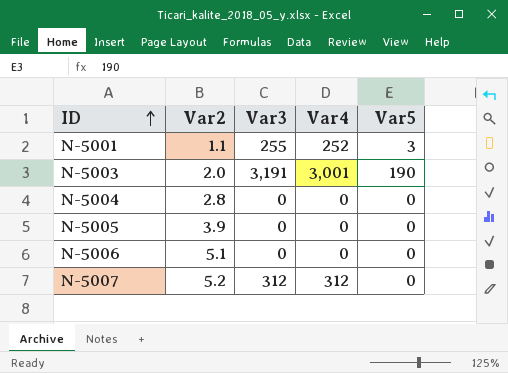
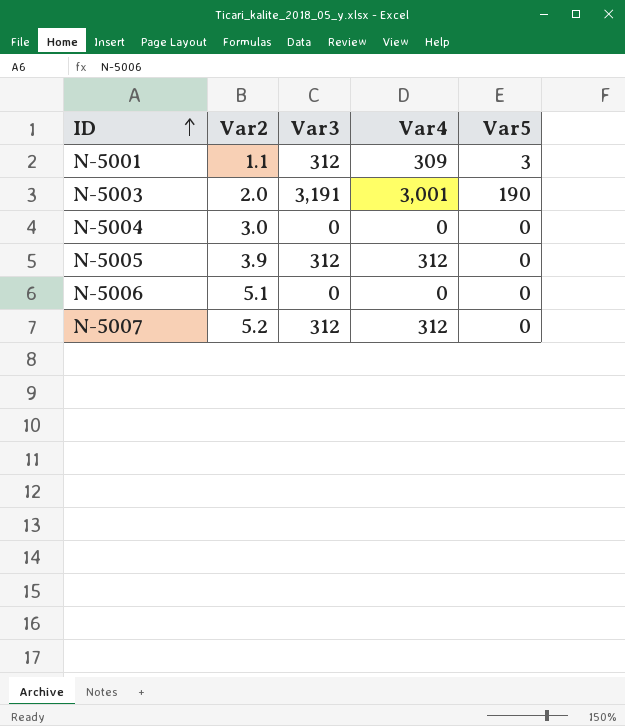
N-5001 | Var3: 255 -> 312
N-5001 | Var4: 252 -> 309
N-5004 | Var2: 2.8 -> 3.0
N-5005 | Var3: 0 -> 312
N-5005 | Var4: 0 -> 312

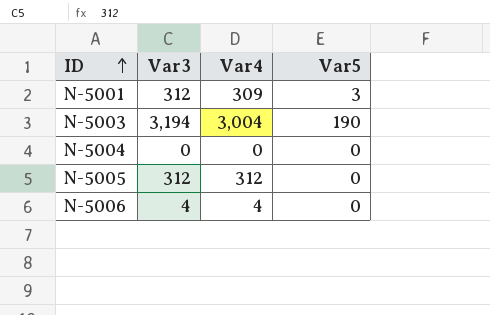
column Var2 | position: 2 -> none
row N-5007: 5.2 | 312 | 312 | 0 -> none
N-5003 | Var3: 3,191 -> 3,194
N-5003 | Var4: 3,001 -> 3,004
N-5006 | Var3: 0 -> 4
N-5006 | Var4: 0 -> 4

